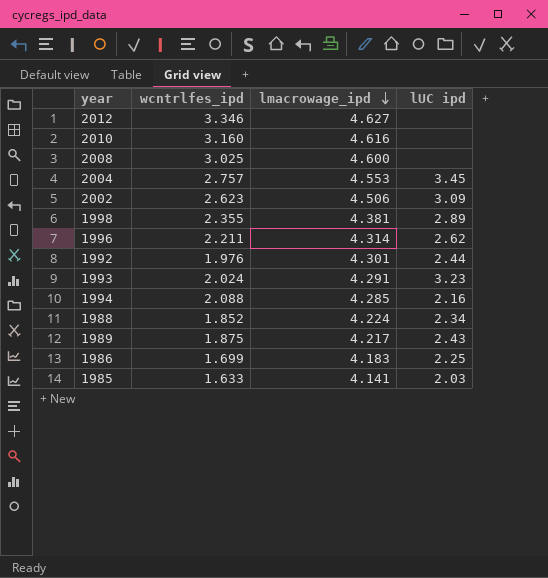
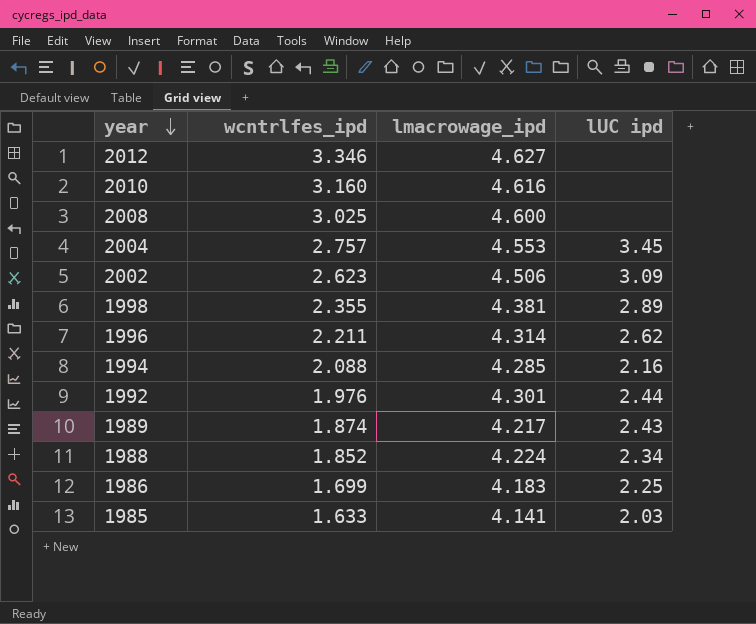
row order: lmacrowage_ipd descending -> year descending
row 1993: 2.024 | 4.291 | 3.23 -> none
1989 | wcntrlfes_ipd: 1.875 -> 1.874

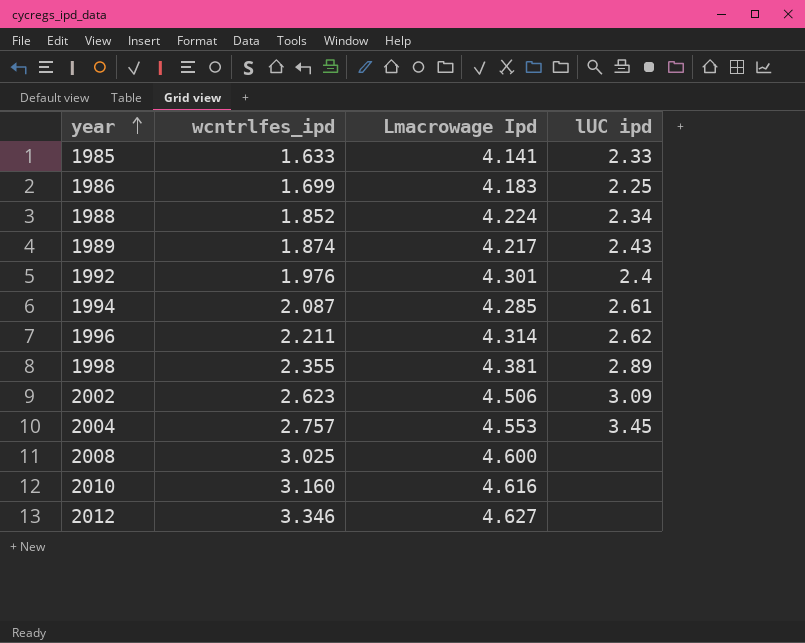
row order: year descending -> year ascending
column name: lmacrowage_ipd -> Lmacrowage Ipd
1985 | lUC ipd: 2.03 -> 2.33
1992 | lUC ipd: 2.44 -> 2.4
1994 | wcntrlfes_ipd: 2.088 -> 2.087
1994 | lUC ipd: 2.16 -> 2.61

